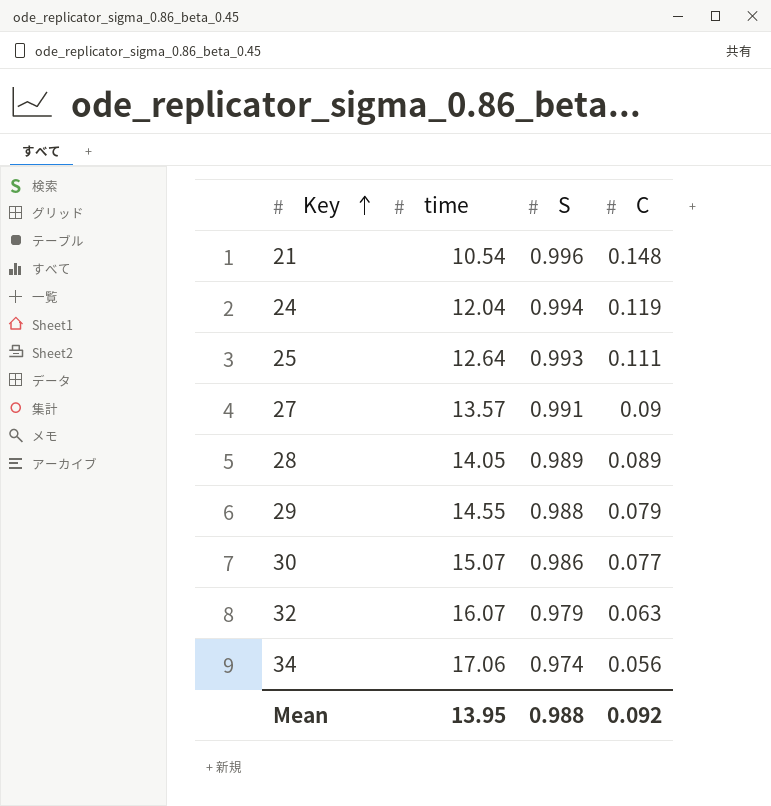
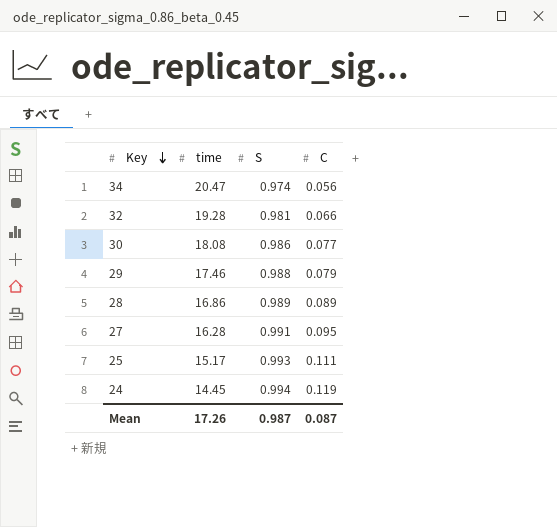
row order: Key ascending -> Key descending
row 21: 10.54 | 0.996 | 0.148 -> none
34 | time: 17.06 -> 20.47
32 | time: 16.07 -> 19.28
32 | S: 0.979 -> 0.981
32 | C: 0.063 -> 0.066
30 | time: 15.07 -> 18.08
29 | time: 14.55 -> 17.46
28 | time: 14.05 -> 16.86
27 | time: 13.57 -> 16.28
27 | C: 0.09 -> 0.095
25 | time: 12.64 -> 15.17
24 | time: 12.04 -> 14.45
Mean | time: 13.95 -> 17.26
Mean | S: 0.988 -> 0.987
Mean | C: 0.092 -> 0.087

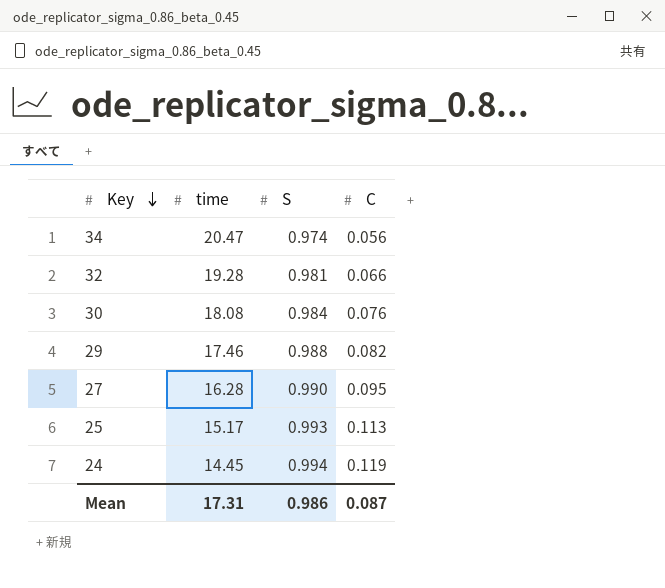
row 28: 16.86 | 0.989 | 0.089 -> none
30 | S: 0.986 -> 0.984
30 | C: 0.077 -> 0.076
29 | C: 0.079 -> 0.082
27 | S: 0.991 -> 0.990
25 | C: 0.111 -> 0.113
Mean | time: 17.26 -> 17.31
Mean | S: 0.987 -> 0.986

